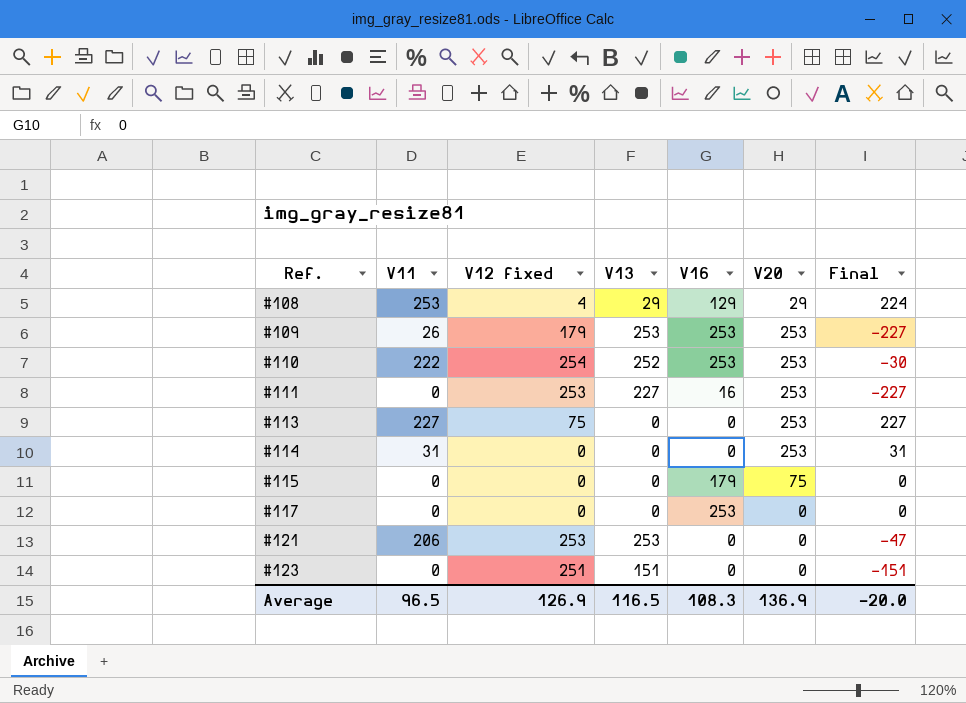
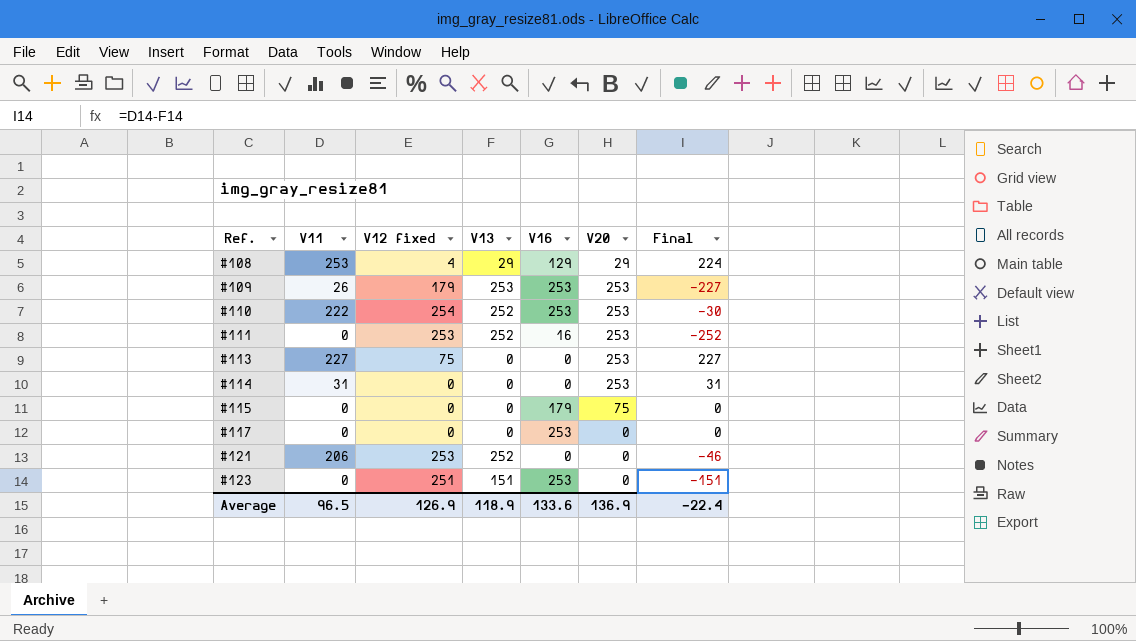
#111 | V13: 227 -> 252
#111 | Final: -227 -> -252
#121 | V13: 253 -> 252
#121 | Final: -47 -> -46
#123 | V16: 0 -> 253
Average | V13: 116.5 -> 118.9
Average | V16: 108.3 -> 133.6
Average | Final: -20.0 -> -22.4

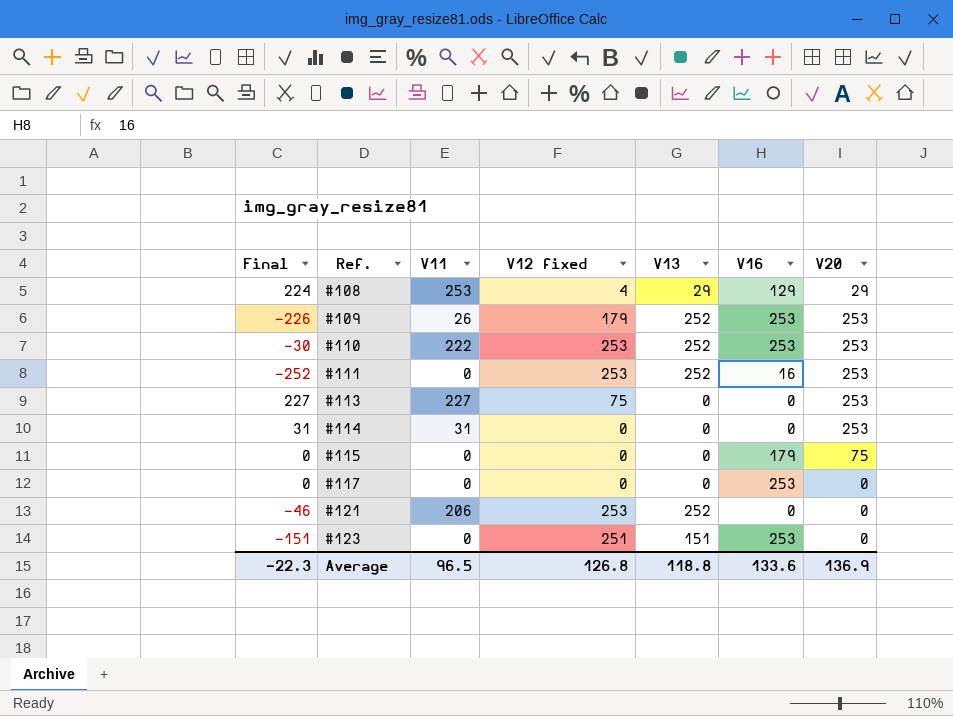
column Final | position: 7 -> 1
#109 | Final: -227 -> -226
#109 | V13: 253 -> 252
#110 | V12 fixed: 254 -> 253
Average | Final: -22.4 -> -22.3
Average | V12 fixed: 126.9 -> 126.8
Average | V13: 118.9 -> 118.8

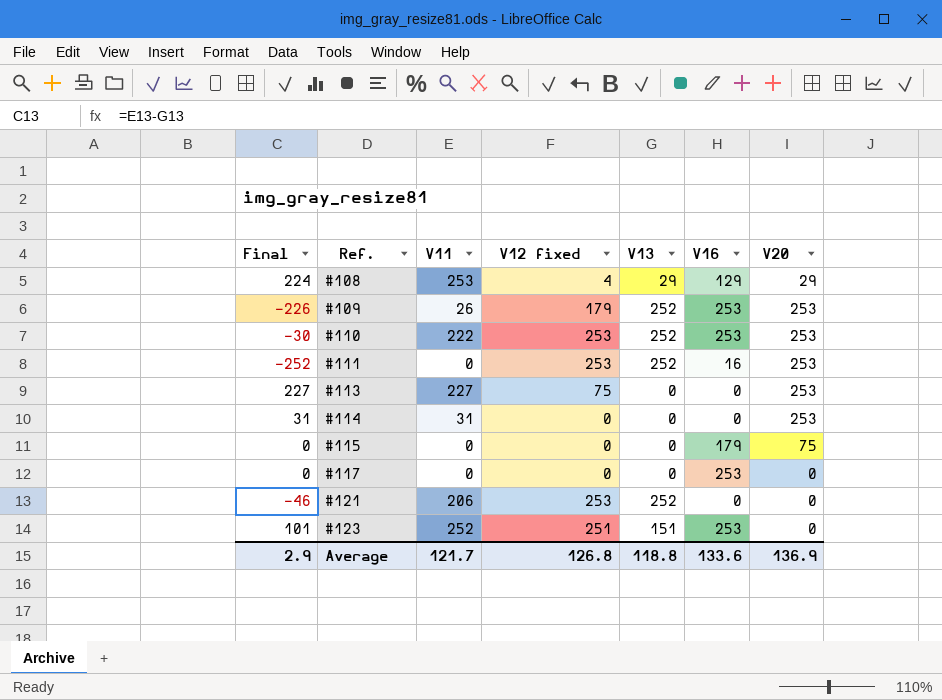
#123 | Final: -151 -> 101
#123 | V11: 0 -> 252
Average | Final: -22.3 -> 2.9
Average | V11: 96.5 -> 121.7

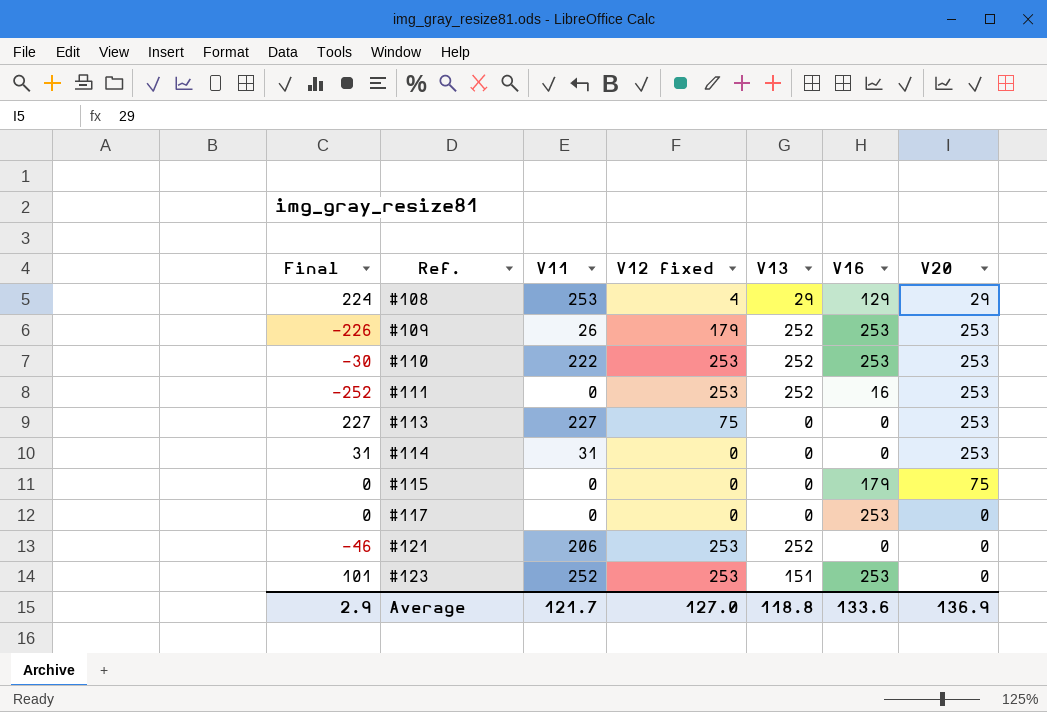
#123 | V12 fixed: 251 -> 253
Average | V12 fixed: 126.8 -> 127.0

